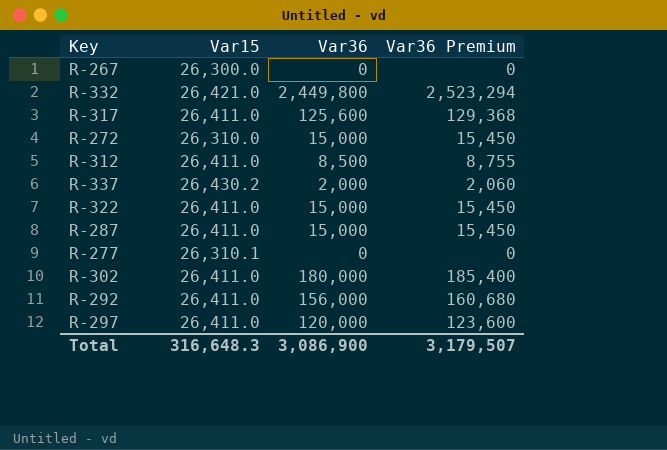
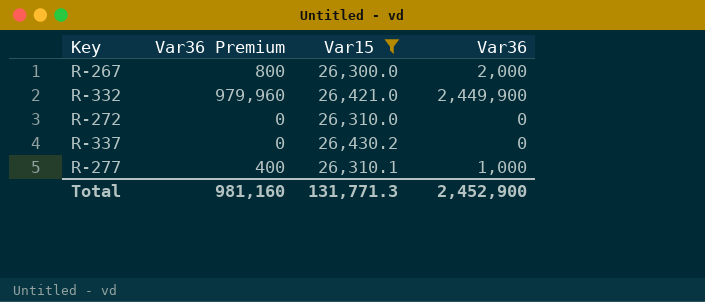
filter: none -> Var15 != 26,411.0
column Var36 Premium | formula: [Var36] * 1.03 -> [Var36] * 0.4
column Var36 Premium | position: 4 -> 2
R-267 | Var36: 0 -> 2,000
R-332 | Var36: 2,449,800 -> 2,449,900
R-272 | Var36: 15,000 -> 0
R-337 | Var36: 2,000 -> 0
R-277 | Var36: 0 -> 1,000
Total | Var36 Premium: 3,179,507 -> 981,160
Total | Var15: 316,648.3 -> 131,771.3
Total | Var36: 3,086,900 -> 2,452,900

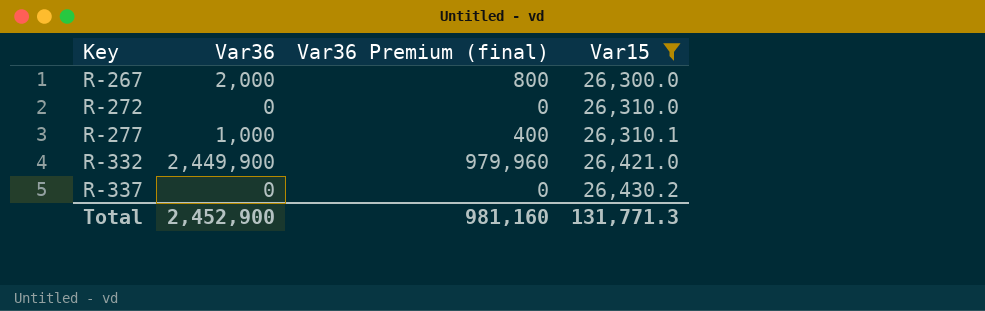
row order: none -> Key ascending
column Var36 | position: 4 -> 2
column name: Var36 Premium -> Var36 Premium (final)

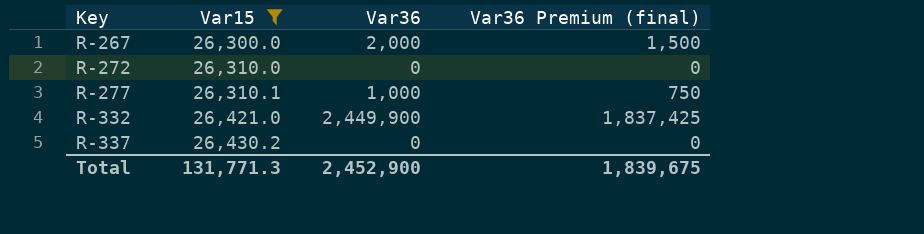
column Var15 | position: 4 -> 2
column Var36 Premium (final) | formula: [Var36] * 0.4 -> [Var36] * 0.75
Total | Var36 Premium (final): 981,160 -> 1,839,675

